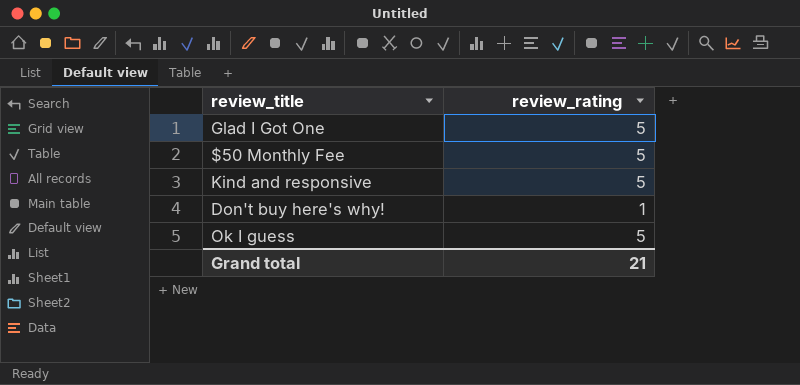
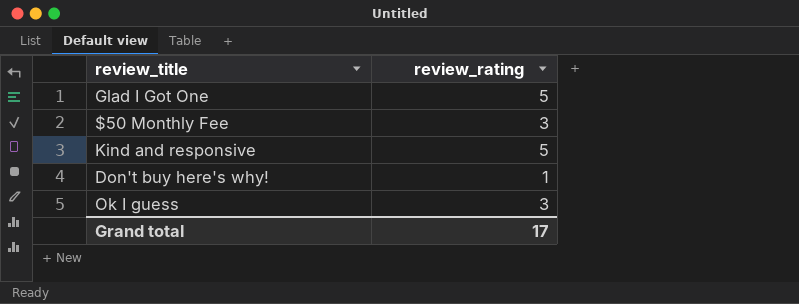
$50 Monthly Fee | review_rating: 5 -> 3
Ok I guess | review_rating: 5 -> 3
Grand total | review_rating: 21 -> 17

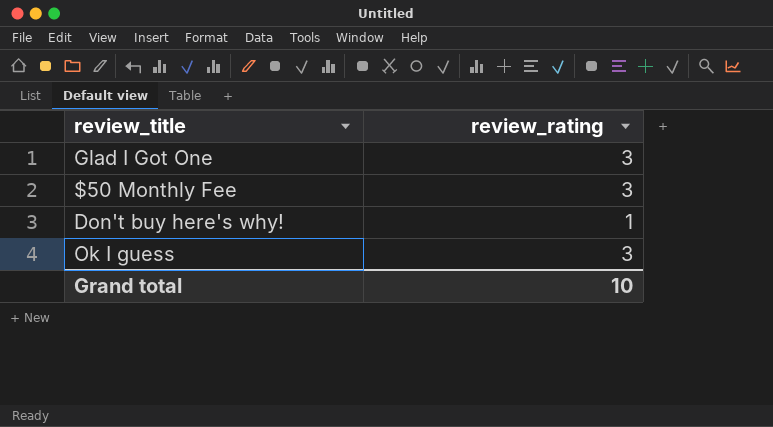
row Kind and responsive: 5 -> none
Glad I Got One | review_rating: 5 -> 3
Grand total | review_rating: 17 -> 10

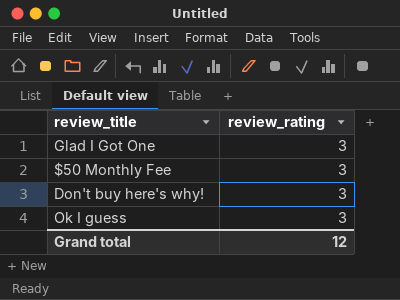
Don't buy here's why! | review_rating: 1 -> 3
Grand total | review_rating: 10 -> 12

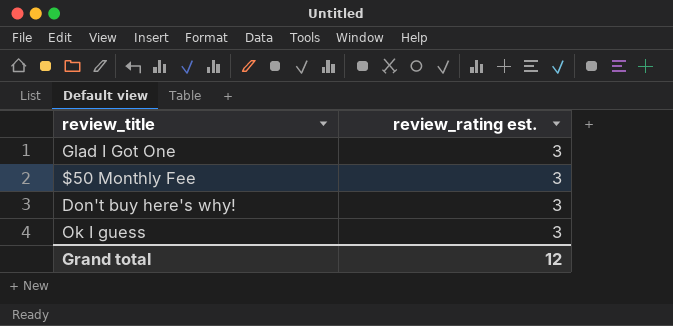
column name: review_rating -> review_rating est.

